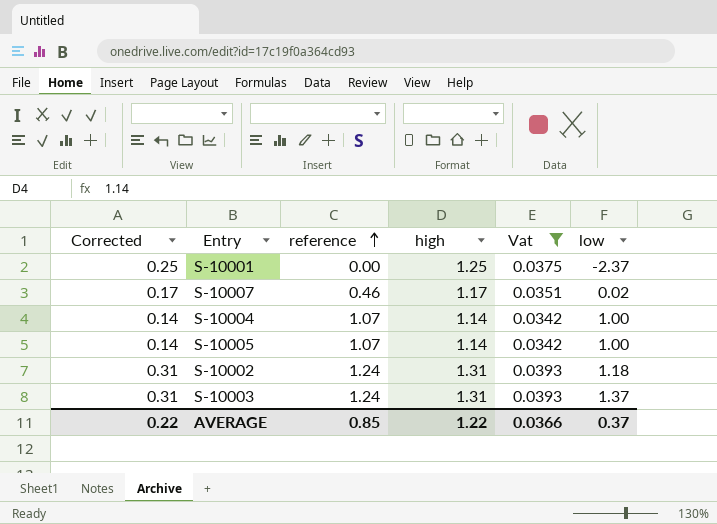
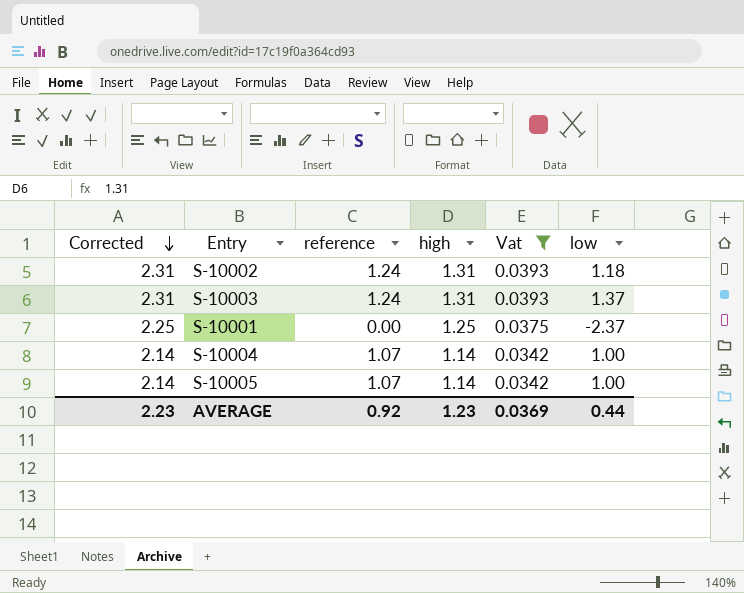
row order: reference ascending -> Corrected descending
column Corrected | formula: [high] - 1 -> [high] + 1
row S-10007: 0.17 | 0.46 | 1.17 | 0.0351 | 0.02 -> none
AVERAGE | Corrected: 0.22 -> 2.23
AVERAGE | reference: 0.85 -> 0.92
AVERAGE | high: 1.22 -> 1.23
AVERAGE | Vat: 0.0366 -> 0.0369
AVERAGE | low: 0.37 -> 0.44

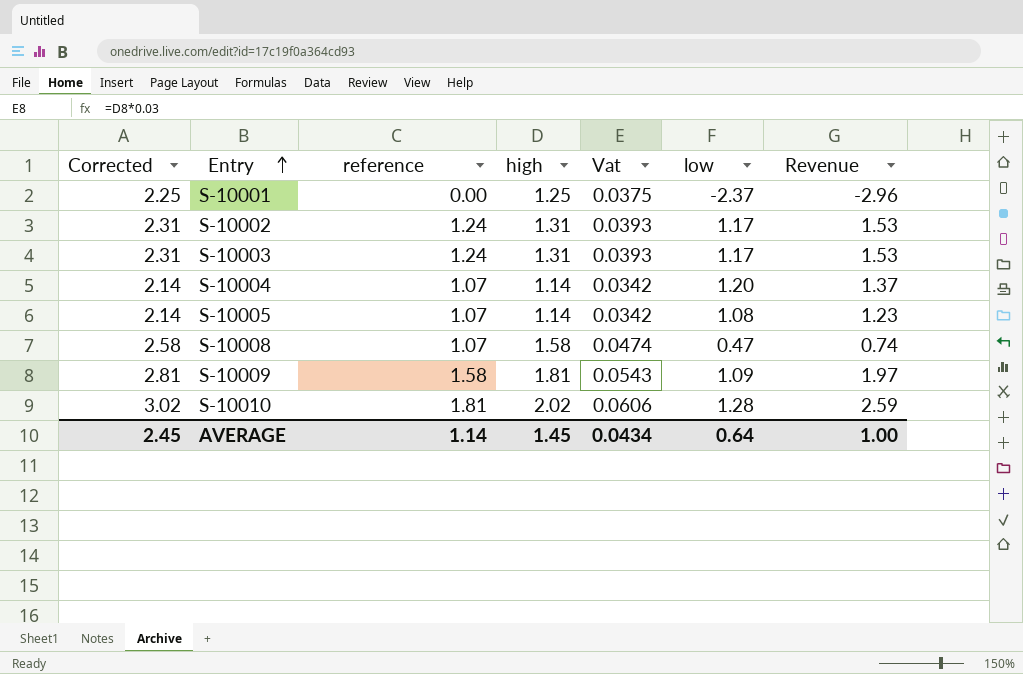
filter: Vat <= 0.0393 -> none
row order: Corrected descending -> Entry ascending
column Revenue | formula: none -> [high] * [low]
S-10002 | low: 1.18 -> 1.17
S-10003 | low: 1.37 -> 1.17
S-10004 | low: 1.00 -> 1.20
S-10005 | low: 1.00 -> 1.08
AVERAGE | Corrected: 2.23 -> 2.45
AVERAGE | reference: 0.92 -> 1.14
AVERAGE | high: 1.23 -> 1.45
AVERAGE | Vat: 0.0369 -> 0.0434
AVERAGE | low: 0.44 -> 0.64

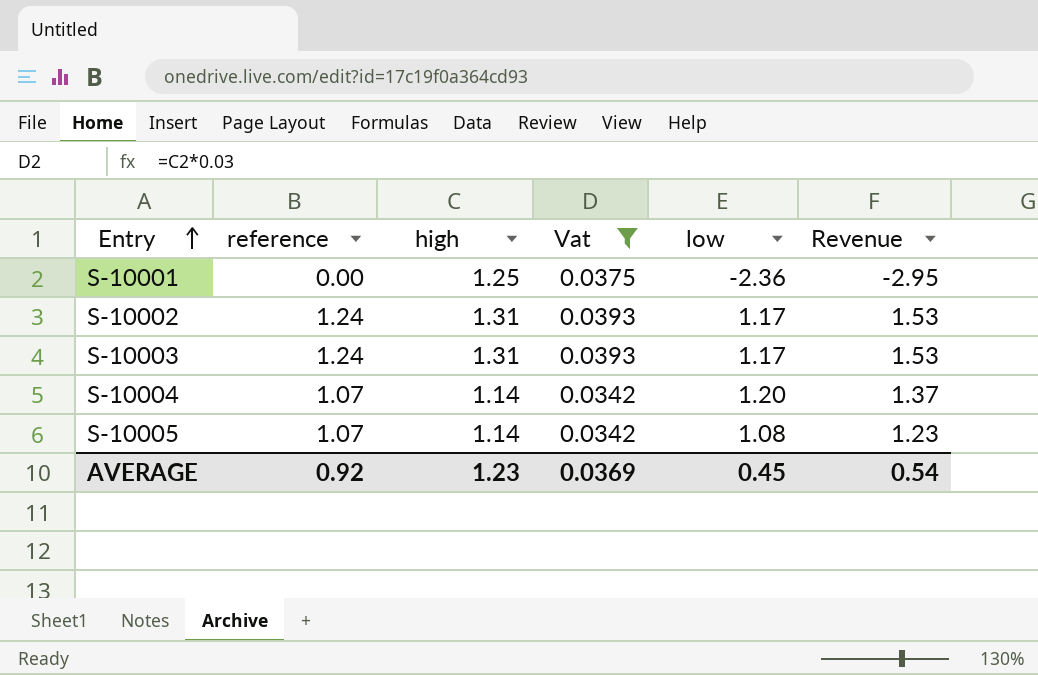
filter: none -> Vat <= 0.0393
column Corrected | formula: [high] + 1 -> none
S-10001 | low: -2.37 -> -2.36
S-10001 | Revenue: -2.96 -> -2.95
AVERAGE | reference: 1.14 -> 0.92
AVERAGE | high: 1.45 -> 1.23
AVERAGE | Vat: 0.0434 -> 0.0369
AVERAGE | low: 0.64 -> 0.45
AVERAGE | Revenue: 1.00 -> 0.54

